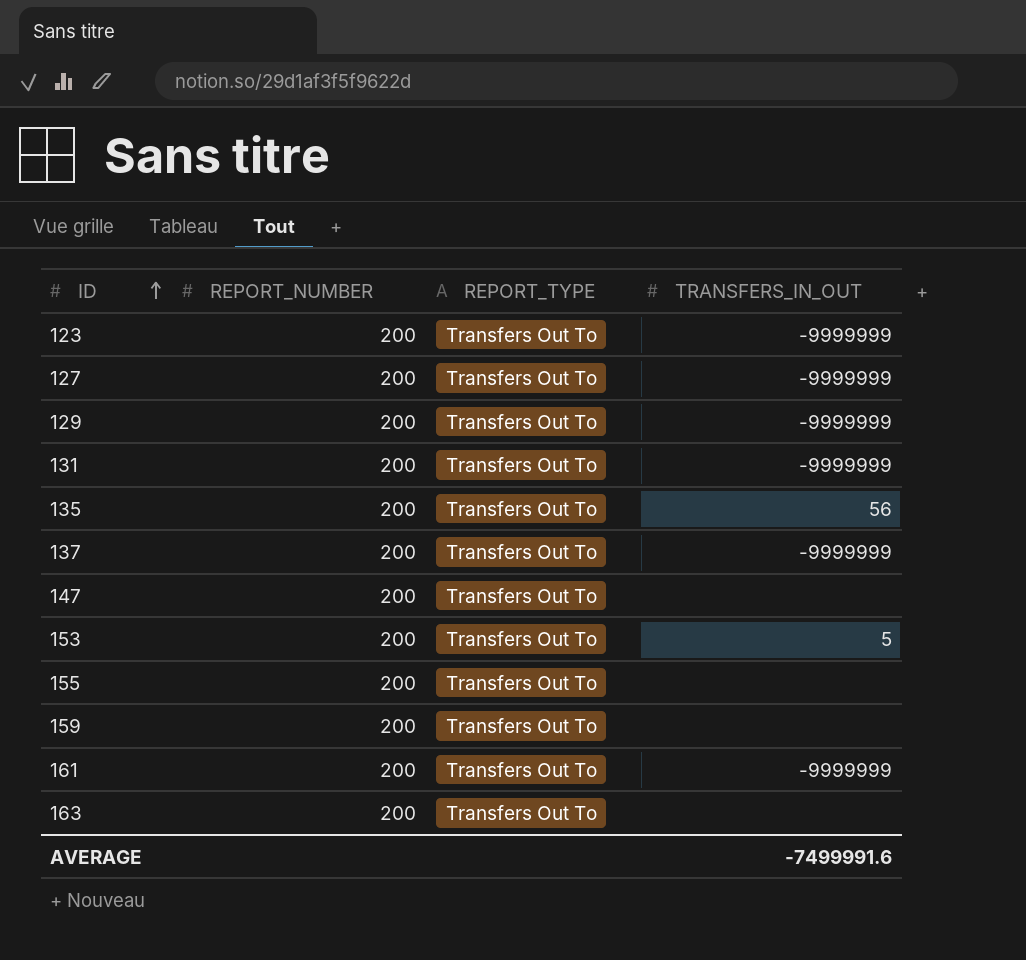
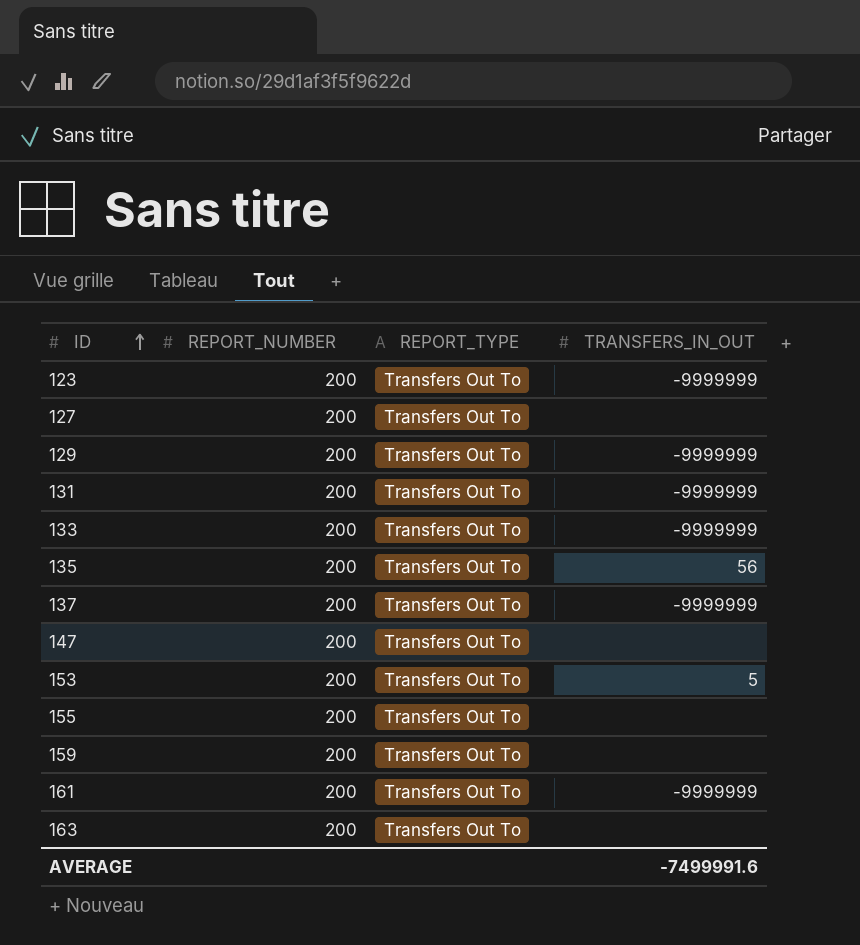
127 | TRANSFERS_IN_OUT: -9999999 -> none
row 133: none -> 200 | Transfers Out To | -9999999

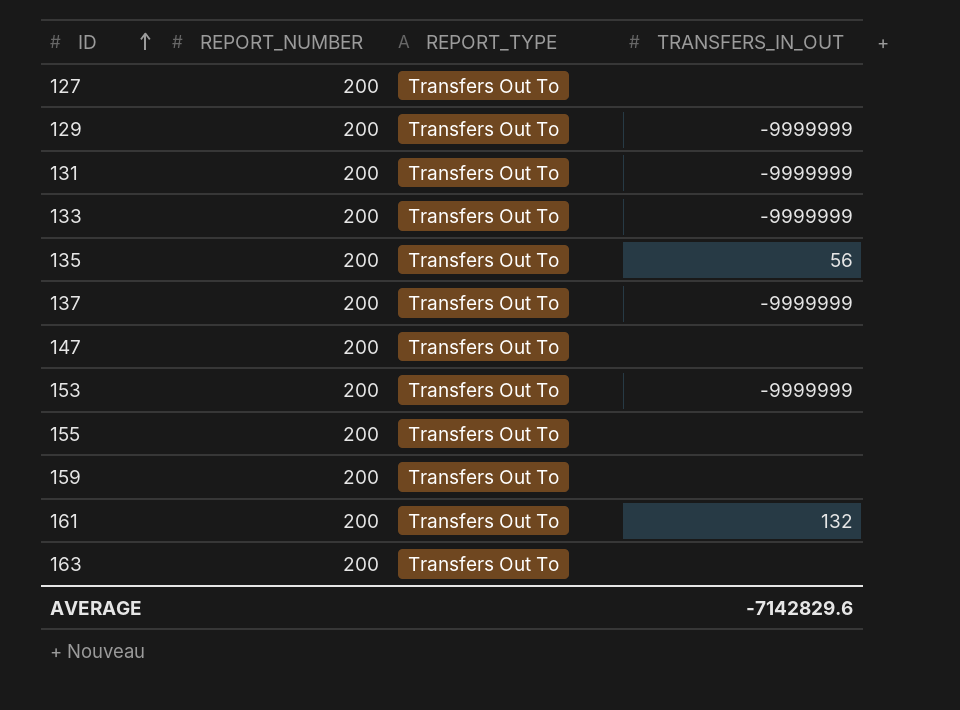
row 123: 200 | Transfers Out To | -9999999 -> none
153 | TRANSFERS_IN_OUT: 5 -> -9999999
161 | TRANSFERS_IN_OUT: -9999999 -> 132
AVERAGE | TRANSFERS_IN_OUT: -7499991.6 -> -7142829.6

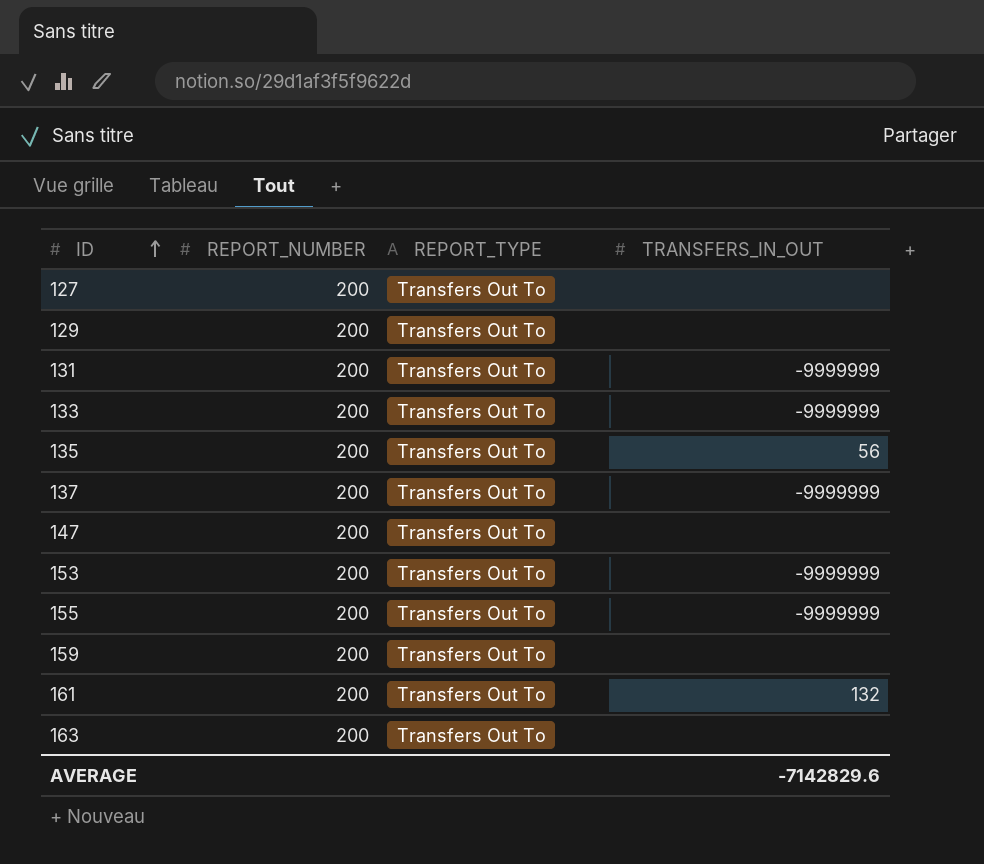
129 | TRANSFERS_IN_OUT: -9999999 -> none
155 | TRANSFERS_IN_OUT: none -> -9999999

